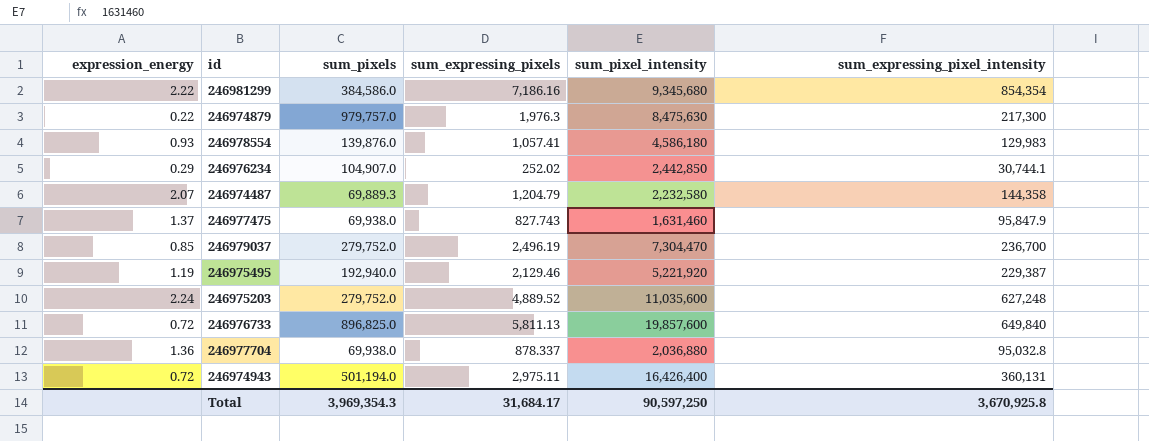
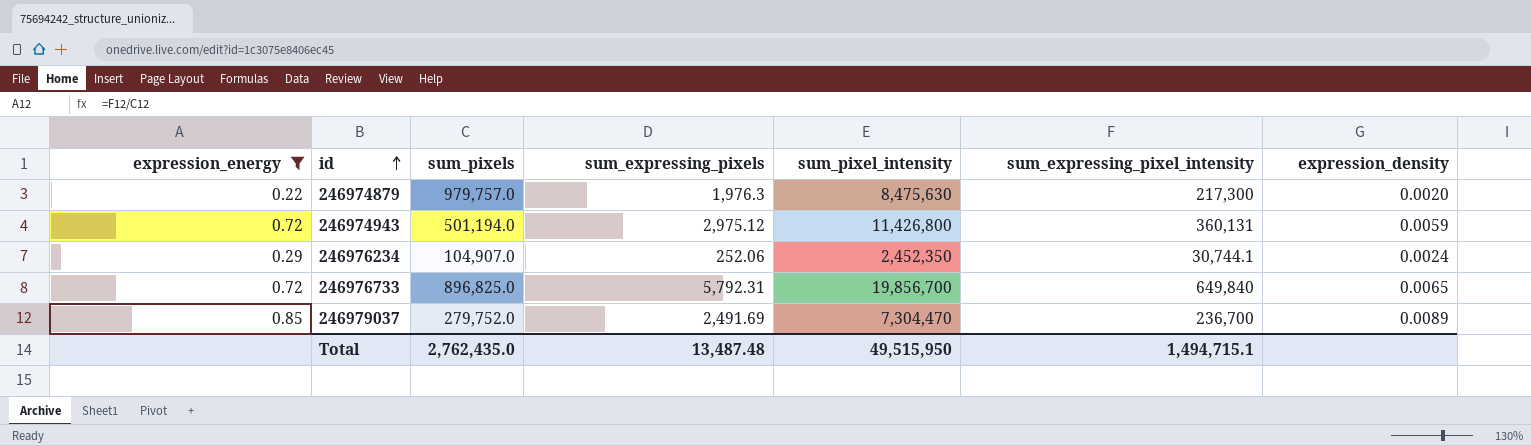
filter: none -> expression_energy <= 0.85
row order: none -> id ascending
column expression_density | formula: none -> [sum_expressing_pixels] / [sum_pixels]
246974943 | sum_expressing_pixels: 2,975.11 -> 2,975.12
246974943 | sum_pixel_intensity: 16,426,400 -> 11,426,800
246976234 | sum_expressing_pixels: 252.02 -> 252.06
246976234 | sum_pixel_intensity: 2,442,850 -> 2,452,350
246976733 | sum_expressing_pixels: 5,811.13 -> 5,792.31
246976733 | sum_pixel_intensity: 19,857,600 -> 19,856,700
246979037 | sum_expressing_pixels: 2,496.19 -> 2,491.69
Total | sum_pixels: 3,969,354.3 -> 2,762,435.0
Total | sum_expressing_pixels: 31,684.17 -> 13,487.48
Total | sum_pixel_intensity: 90,597,250 -> 49,515,950
Total | sum_expressing_pixel_intensity: 3,670,925.8 -> 1,494,715.1

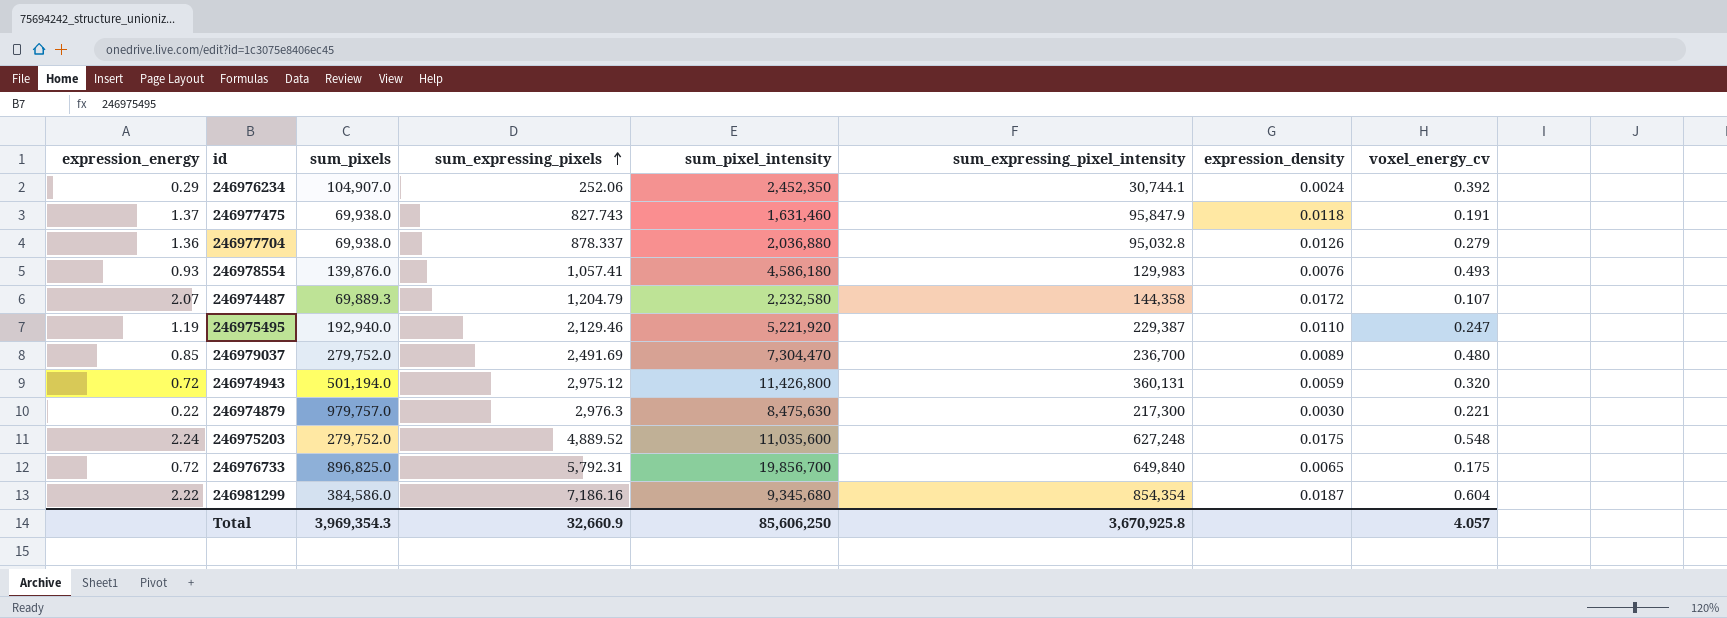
filter: expression_energy <= 0.85 -> none
row order: id ascending -> sum_expressing_pixels ascending
column voxel_energy_cv | position: none -> 8
246974879 | sum_expressing_pixels: 1,976.3 -> 2,976.3
246974879 | expression_density: 0.0020 -> 0.0030
Total | sum_pixels: 2,762,435.0 -> 3,969,354.3
Total | sum_expressing_pixels: 13,487.48 -> 32,660.9
Total | sum_pixel_intensity: 49,515,950 -> 85,606,250
Total | sum_expressing_pixel_intensity: 1,494,715.1 -> 3,670,925.8

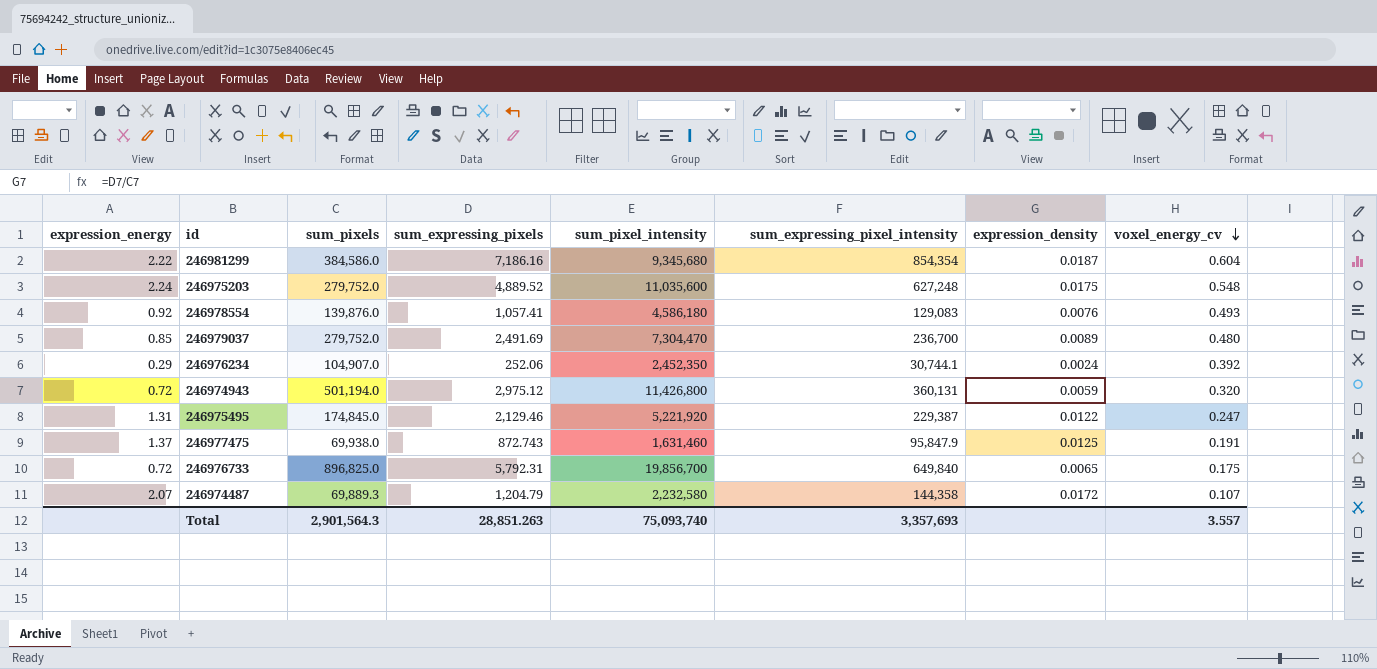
row order: sum_expressing_pixels ascending -> voxel_energy_cv descending
row 246977704: 1.36 | 69,938.0 | 878.337 | 2,036,880 | 95,032.8 | 0.0126 | 0.279 -> none
row 246974879: 0.22 | 979,757.0 | 2,976.3 | 8,475,630 | 217,300 | 0.0030 | 0.221 -> none
246978554 | expression_energy: 0.93 -> 0.92
246978554 | sum_expressing_pixel_intensity: 129,983 -> 129,083
246975495 | expression_energy: 1.19 -> 1.31
246975495 | sum_pixels: 192,940.0 -> 174,845.0
246975495 | expression_density: 0.0110 -> 0.0122
246977475 | sum_expressing_pixels: 827.743 -> 872.743
246977475 | expression_density: 0.0118 -> 0.0125
Total | sum_pixels: 3,969,354.3 -> 2,901,564.3
Total | sum_expressing_pixels: 32,660.9 -> 28,851.263
Total | sum_pixel_intensity: 85,606,250 -> 75,093,740
Total | sum_expressing_pixel_intensity: 3,670,925.8 -> 3,357,693
Total | voxel_energy_cv: 4.057 -> 3.557

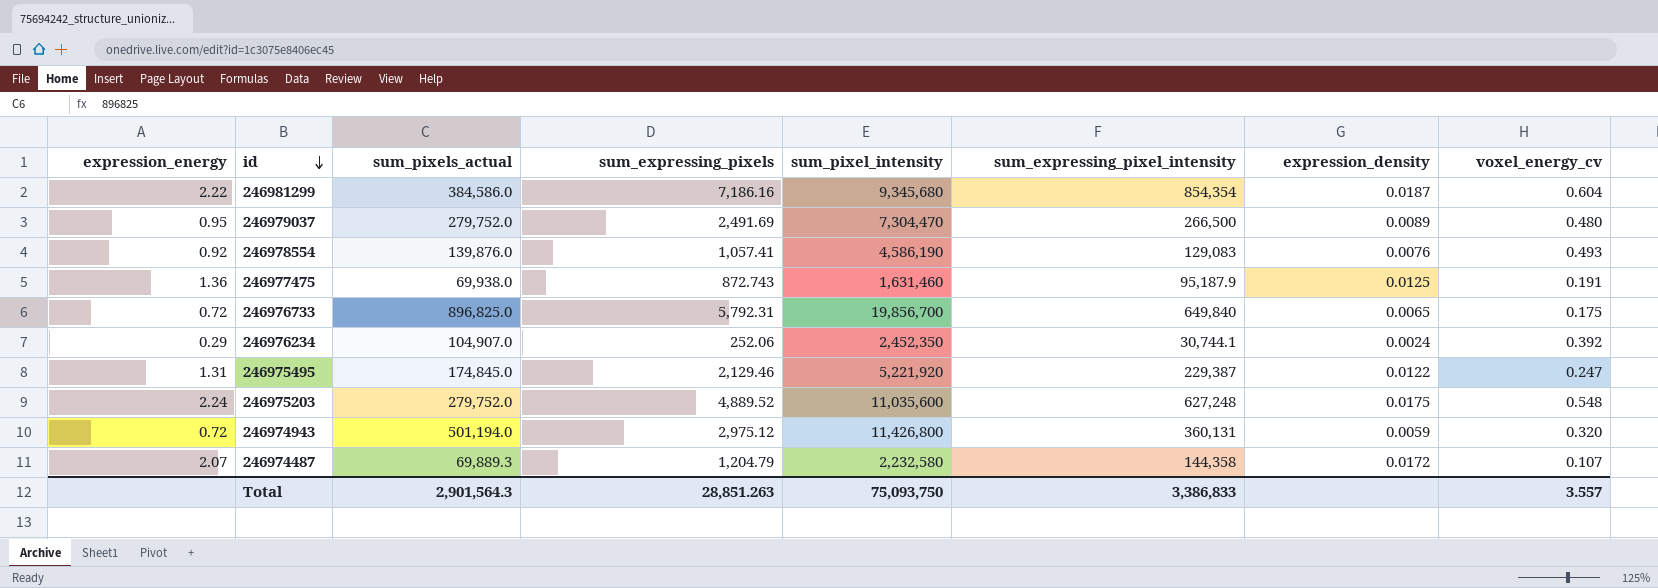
row order: voxel_energy_cv descending -> id descending
column name: sum_pixels -> sum_pixels_actual
246979037 | expression_energy: 0.85 -> 0.95
246979037 | sum_expressing_pixel_intensity: 236,700 -> 266,500
246978554 | sum_pixel_intensity: 4,586,180 -> 4,586,190
246977475 | expression_energy: 1.37 -> 1.36
246977475 | sum_expressing_pixel_intensity: 95,847.9 -> 95,187.9
Total | sum_pixel_intensity: 75,093,740 -> 75,093,750
Total | sum_expressing_pixel_intensity: 3,357,693 -> 3,386,833

